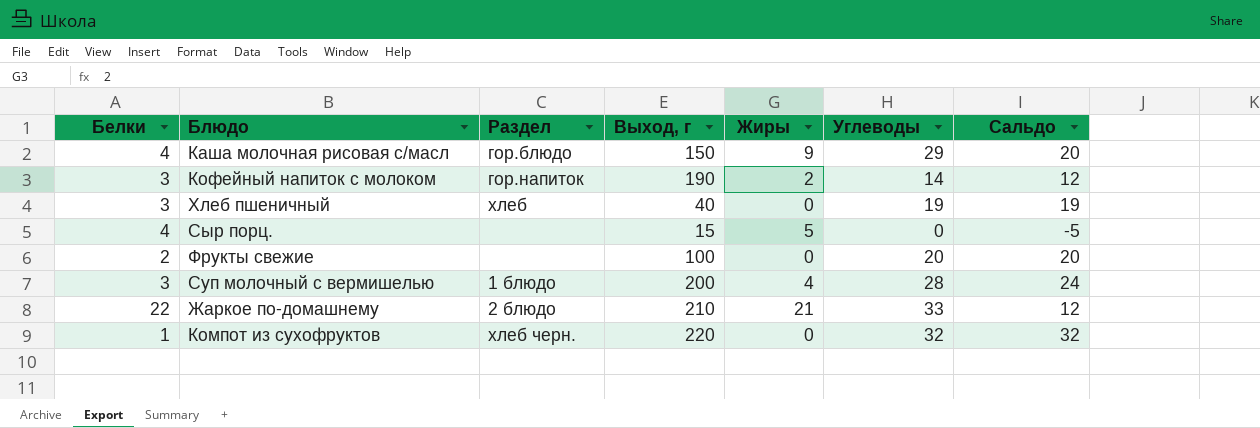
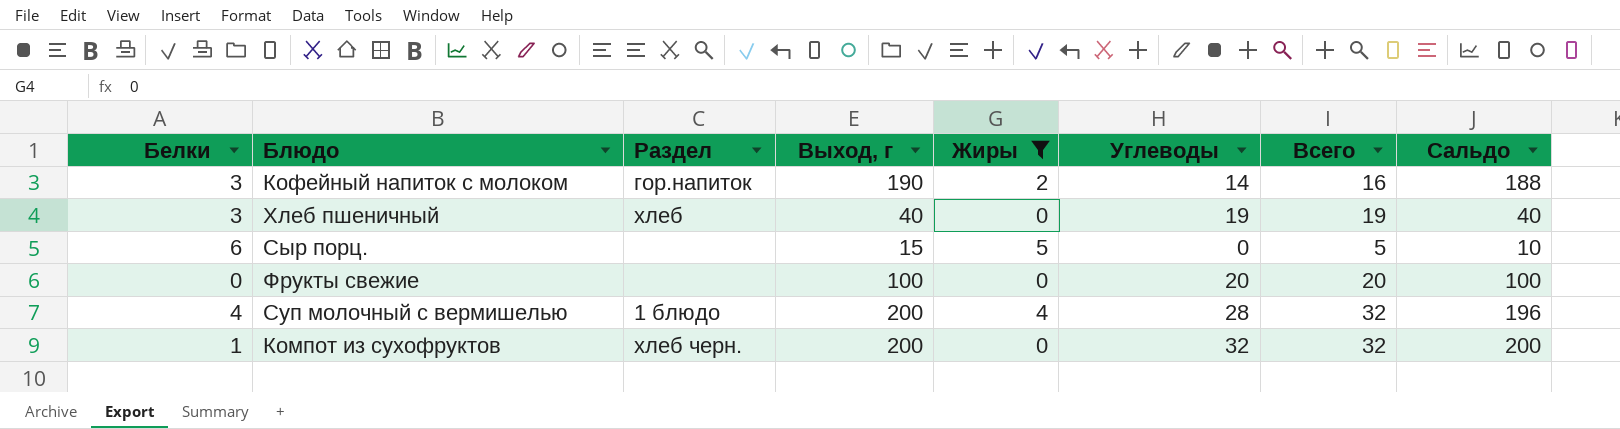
filter: none -> Жиры <= 5
column Всего | formula: none -> [Жиры] + [Углеводы]
column Сальдо | formula: [Углеводы] - [Жиры] -> [Выход, г] - [Жиры]
Сыр порц. | Белки: 4 -> 6
Фрукты свежие | Белки: 2 -> 0
Суп молочный с вермишелью | Белки: 3 -> 4
Компот из сухофруктов | Выход, г: 220 -> 200

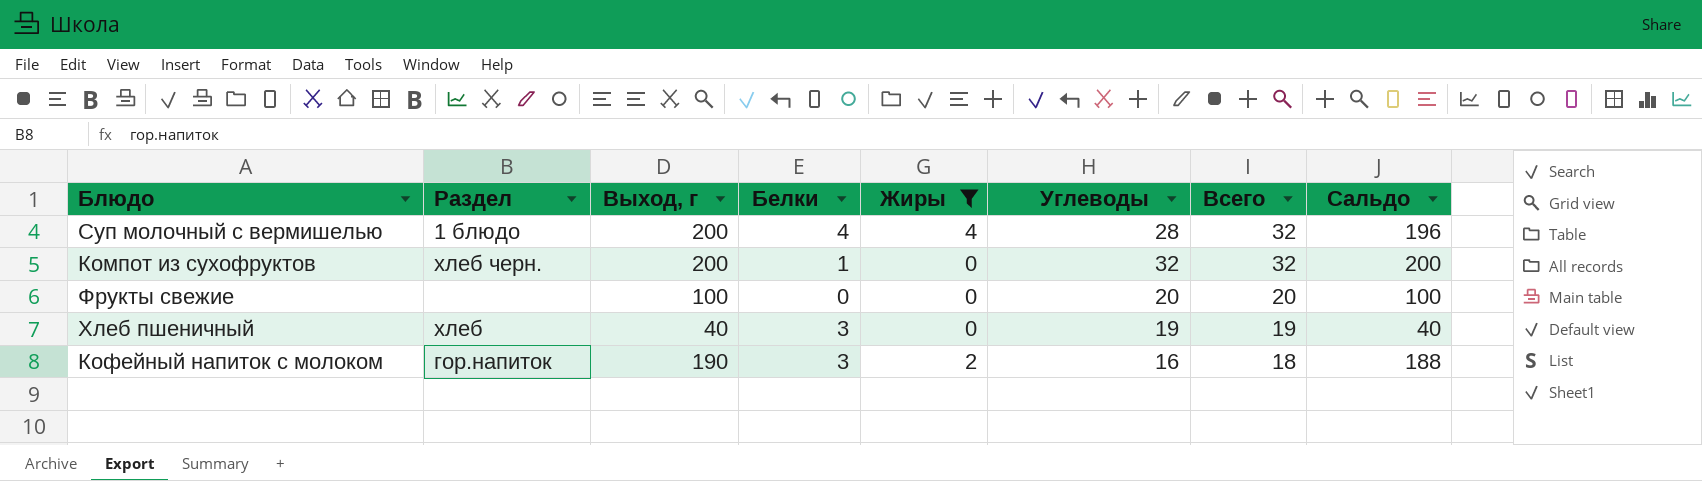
row order: none -> Всего descending
column Белки | position: 1 -> 4
row Сыр порц.: 6 | none | 15 | 5 | 0 | 5 | 10 -> none
Кофейный напиток с молоком | Углеводы: 14 -> 16
Кофейный напиток с молоком | Всего: 16 -> 18

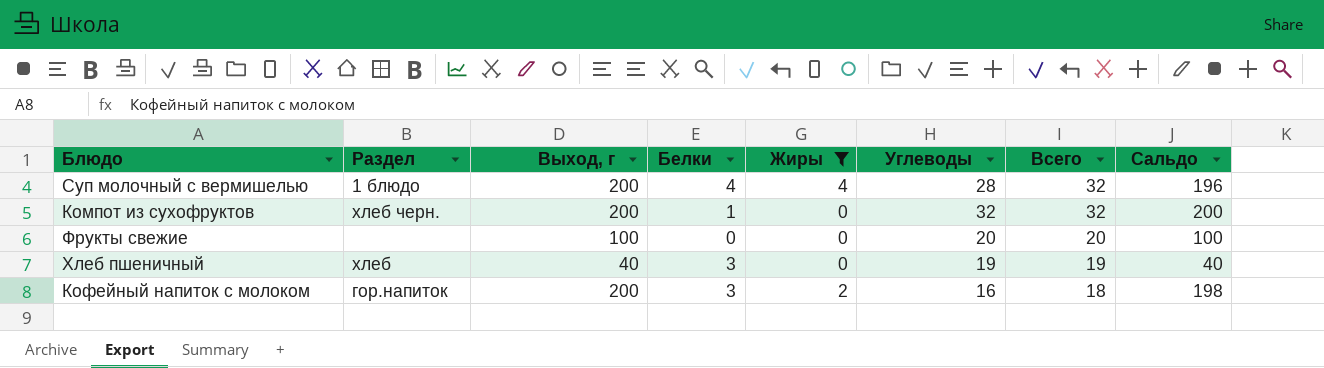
Кофейный напиток с молоком | Выход, г: 190 -> 200
Кофейный напиток с молоком | Сальдо: 188 -> 198

